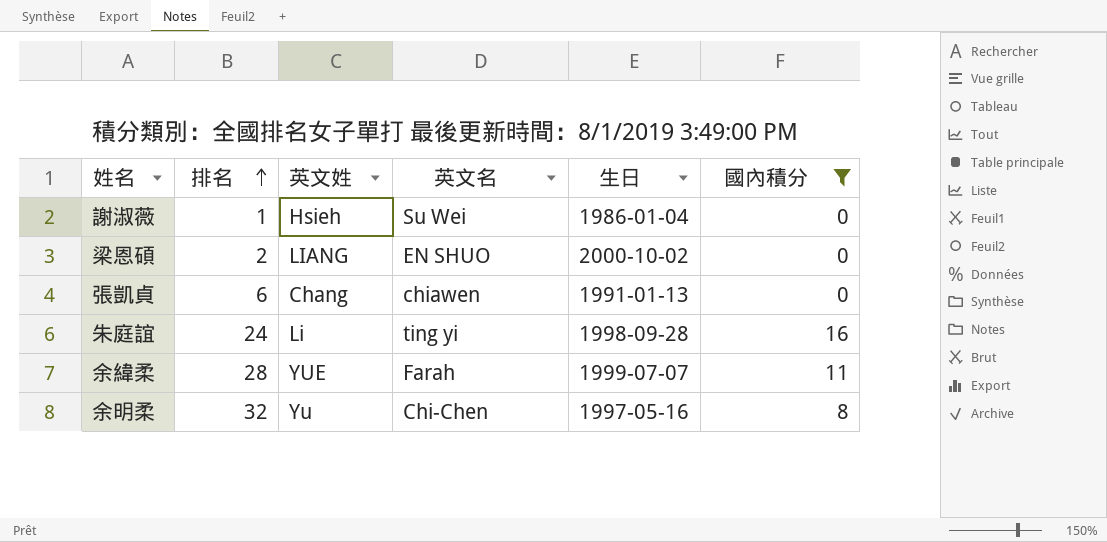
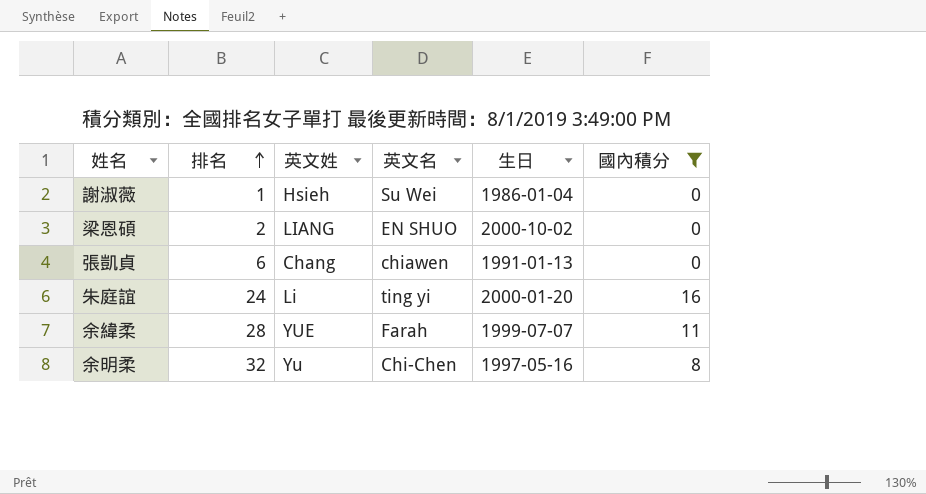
朱庭誼 | 生日: 1998-09-28 -> 2000-01-20

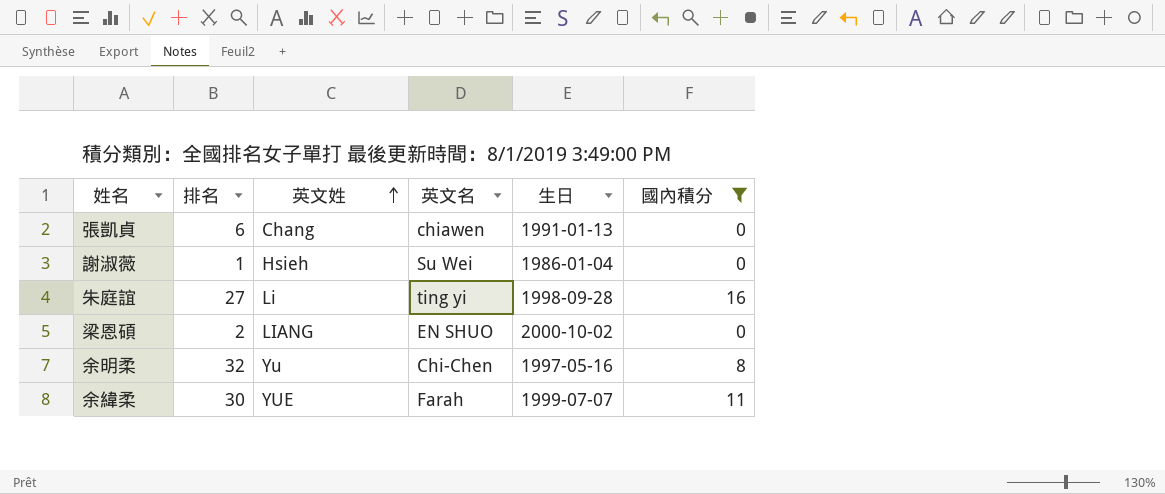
row order: 排名 ascending -> 英文姓 ascending
朱庭誼 | 排名: 24 -> 27
朱庭誼 | 生日: 2000-01-20 -> 1998-09-28
余緯柔 | 排名: 28 -> 30

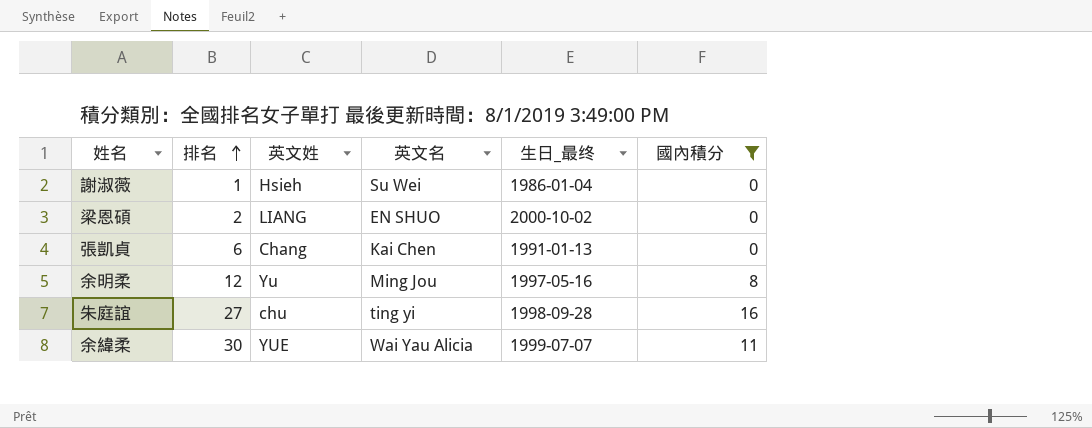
row order: 英文姓 ascending -> 排名 ascending
column name: 生日 -> 生日_最终
張凱貞 | 英文名: chiawen -> Kai Chen
余明柔 | 排名: 32 -> 12
余明柔 | 英文名: Chi-Chen -> Ming Jou
朱庭誼 | 英文姓: Li -> chu
余緯柔 | 英文名: Farah -> Wai Yau Alicia

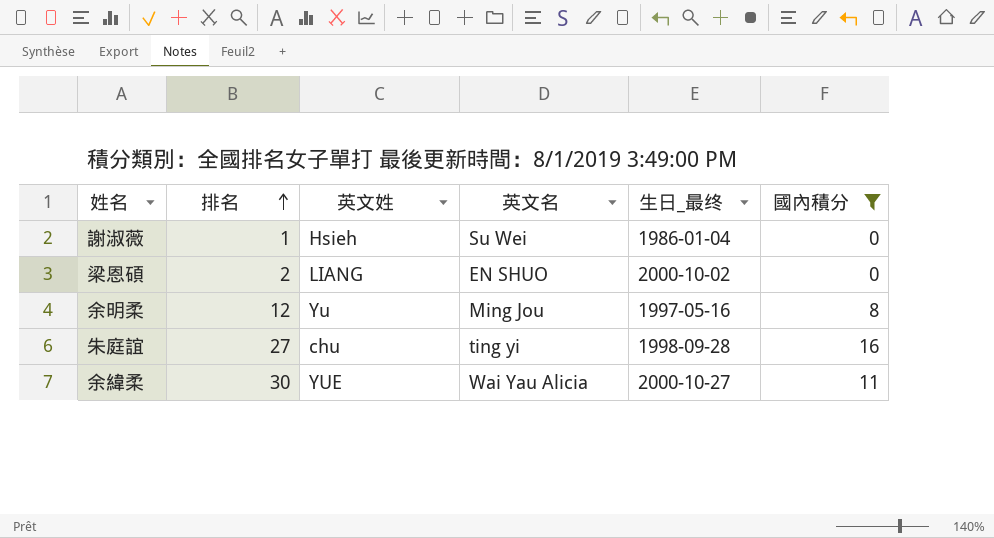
row 張凱貞: 6 | Chang | Kai Chen | 1991-01-13 | 0 -> none
余緯柔 | 生日_最终: 1999-07-07 -> 2000-10-27

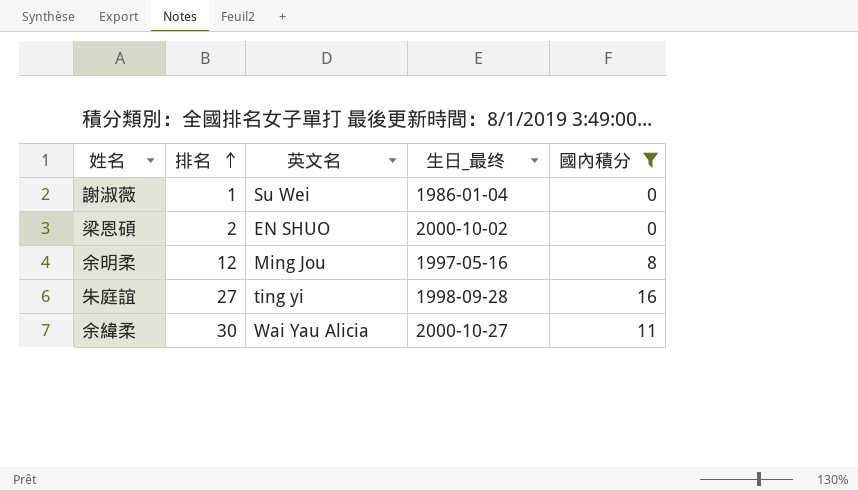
column 英文姓 | position: 3 -> none

